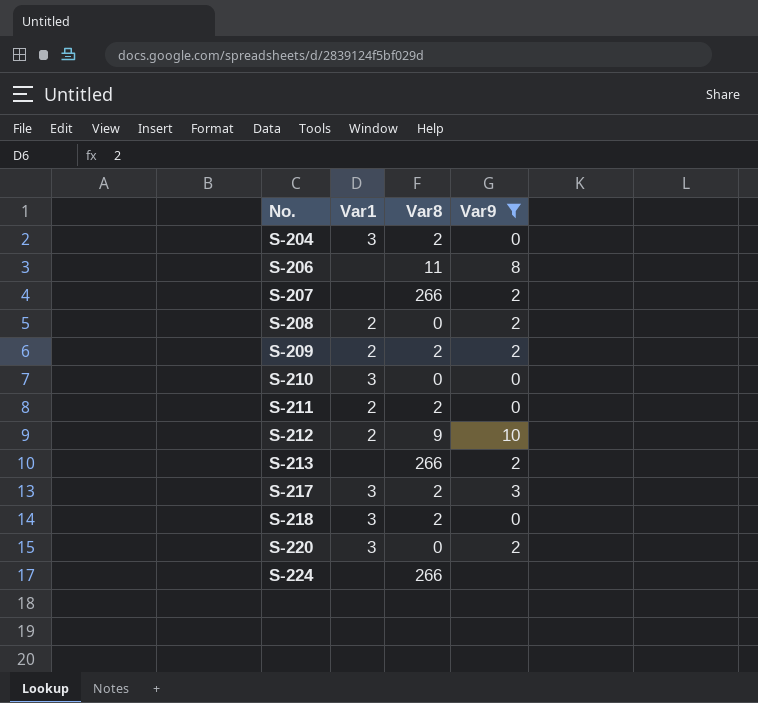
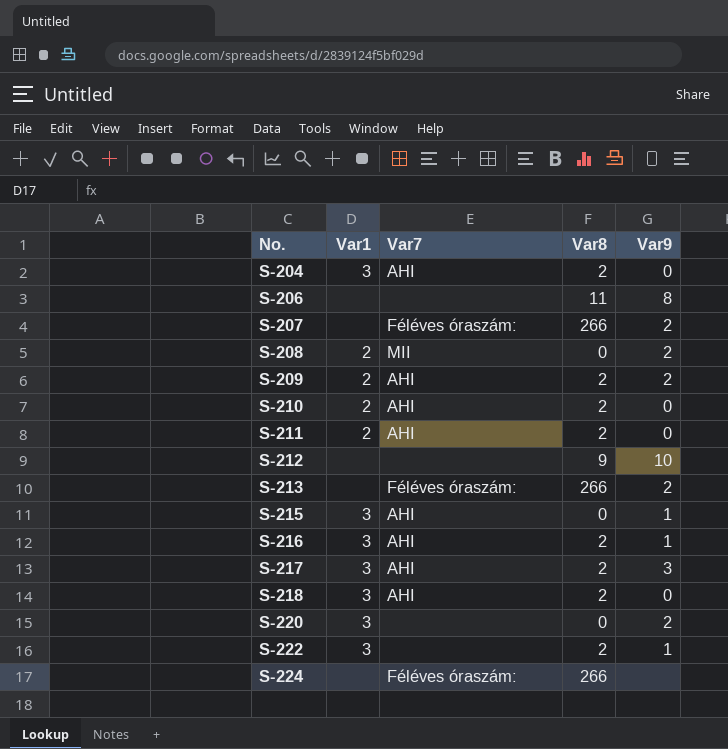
filter: Var9 != 1 -> none
column Var7 | position: none -> 3
S-210 | Var1: 3 -> 2
S-210 | Var8: 0 -> 2
S-212 | Var1: 2 -> none

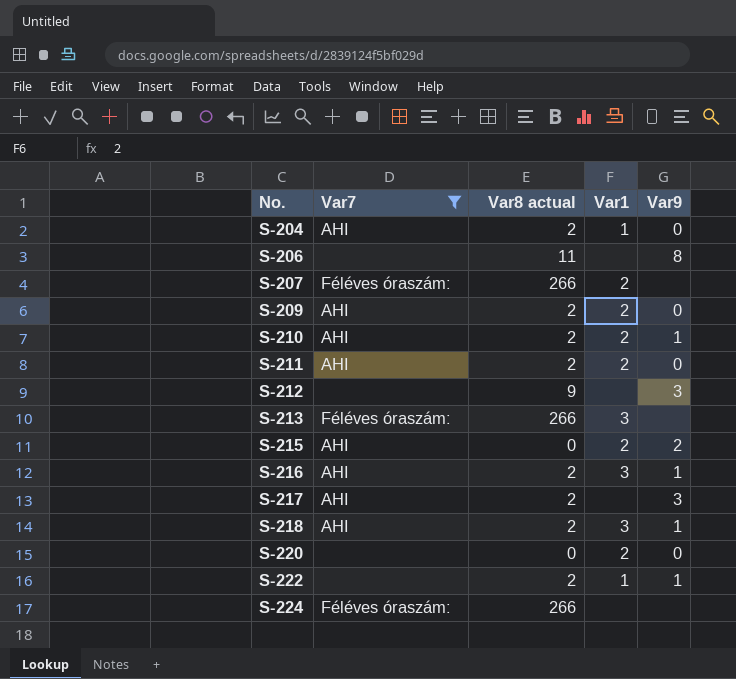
filter: none -> Var7 != MII
column name: Var8 -> Var8 actual
column Var1 | position: 2 -> 4
S-204 | Var1: 3 -> 1
S-207 | Var1: none -> 2
S-207 | Var9: 2 -> none
S-209 | Var9: 2 -> 0
S-210 | Var9: 0 -> 1
S-212 | Var9: 10 -> 3
S-213 | Var1: none -> 3
S-213 | Var9: 2 -> none
S-215 | Var1: 3 -> 2
S-215 | Var9: 1 -> 2
S-217 | Var1: 3 -> none
S-218 | Var9: 0 -> 1
S-220 | Var1: 3 -> 2
S-220 | Var9: 2 -> 0
S-222 | Var1: 3 -> 1

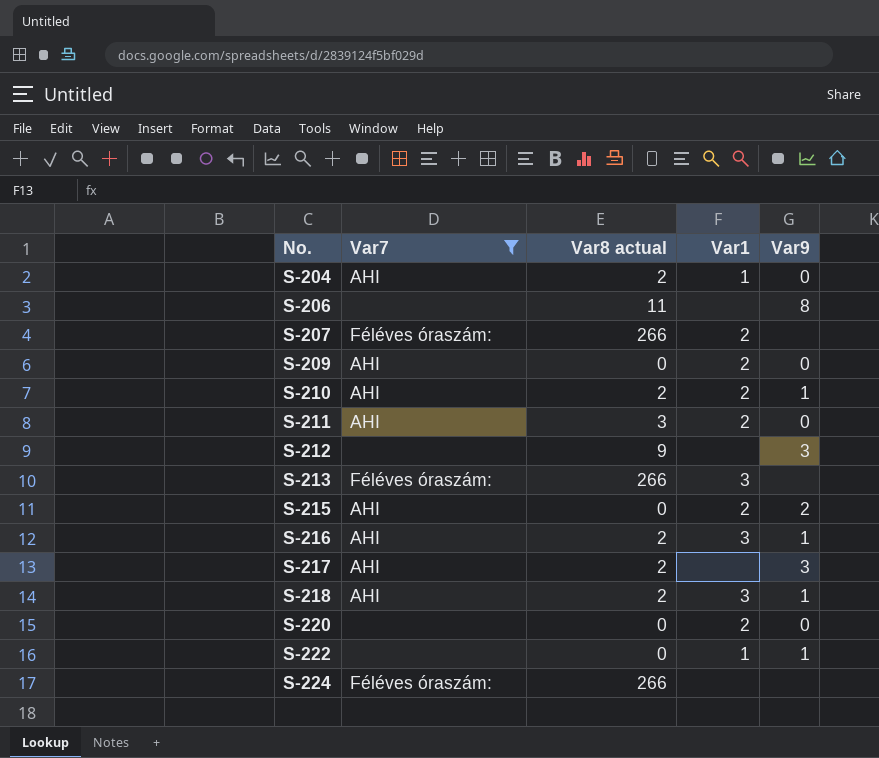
S-209 | Var8 actual: 2 -> 0
S-211 | Var8 actual: 2 -> 3
S-222 | Var8 actual: 2 -> 0

